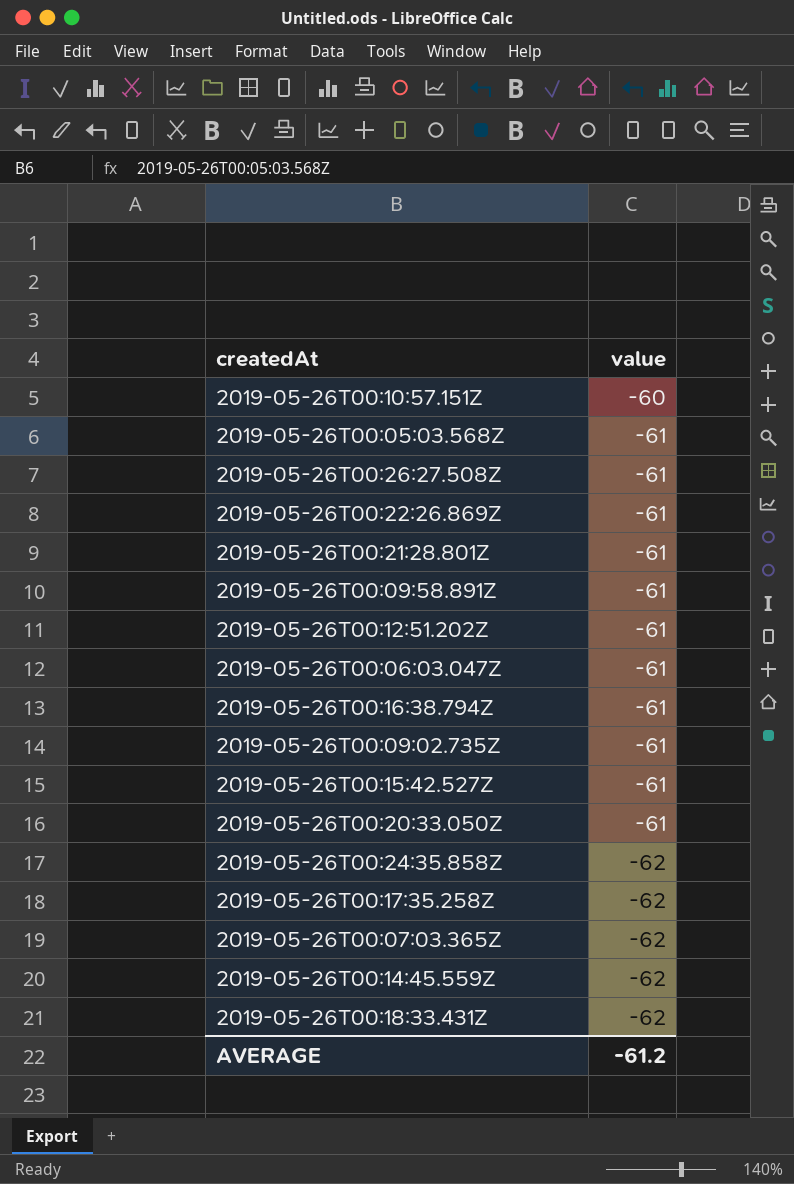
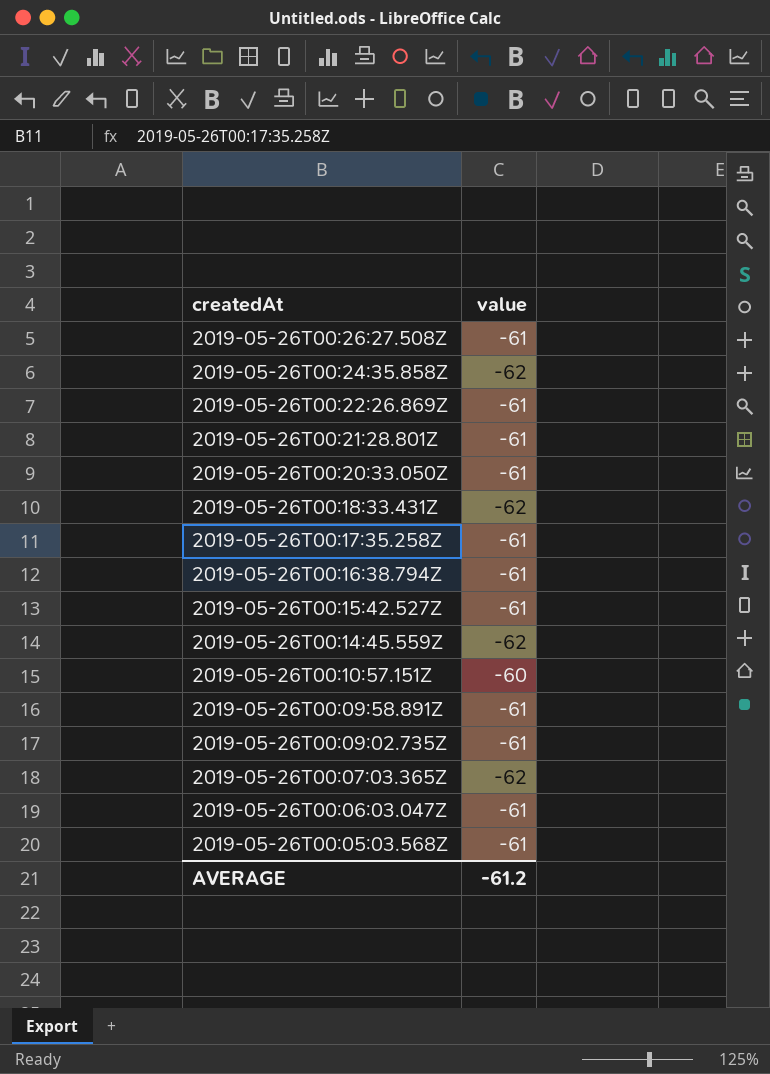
row order: value descending -> createdAt descending
row 2019-05-26T00:12:51.202Z: -61 -> none
2019-05-26T00:17:35.258Z | value: -62 -> -61

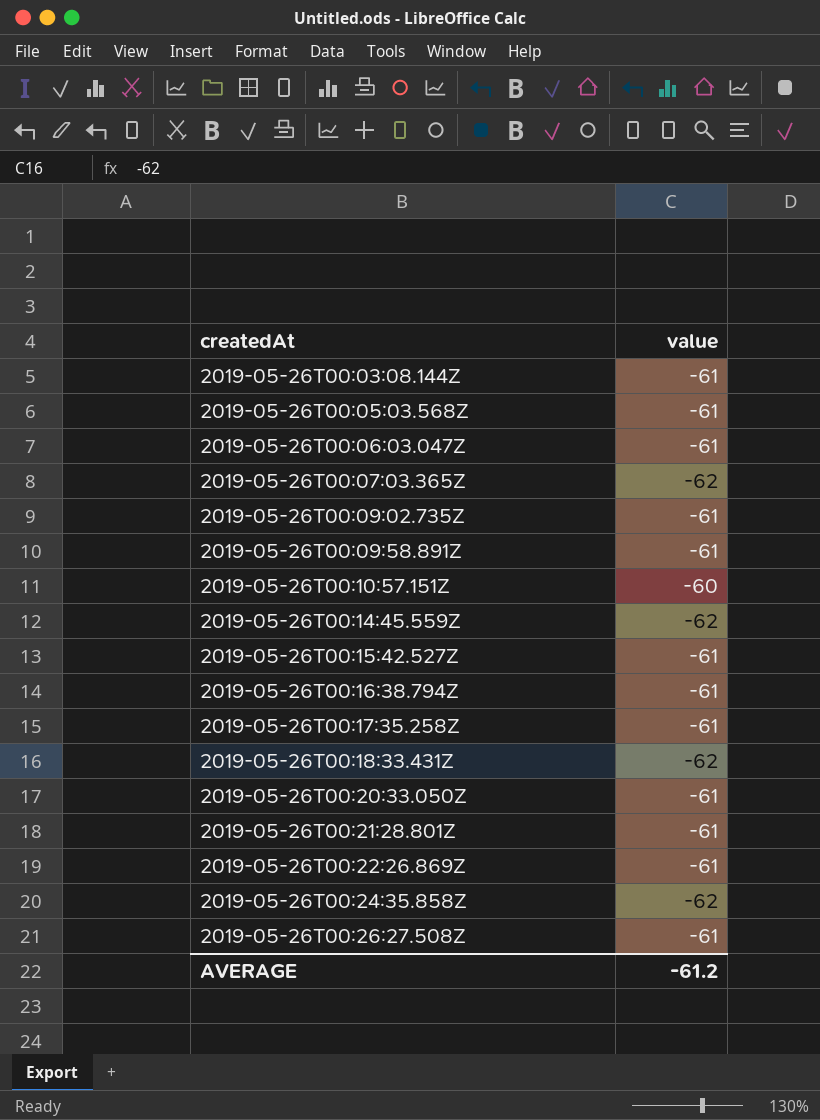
row order: createdAt descending -> createdAt ascending
row 2019-05-26T00:03:08.144Z: none -> -61

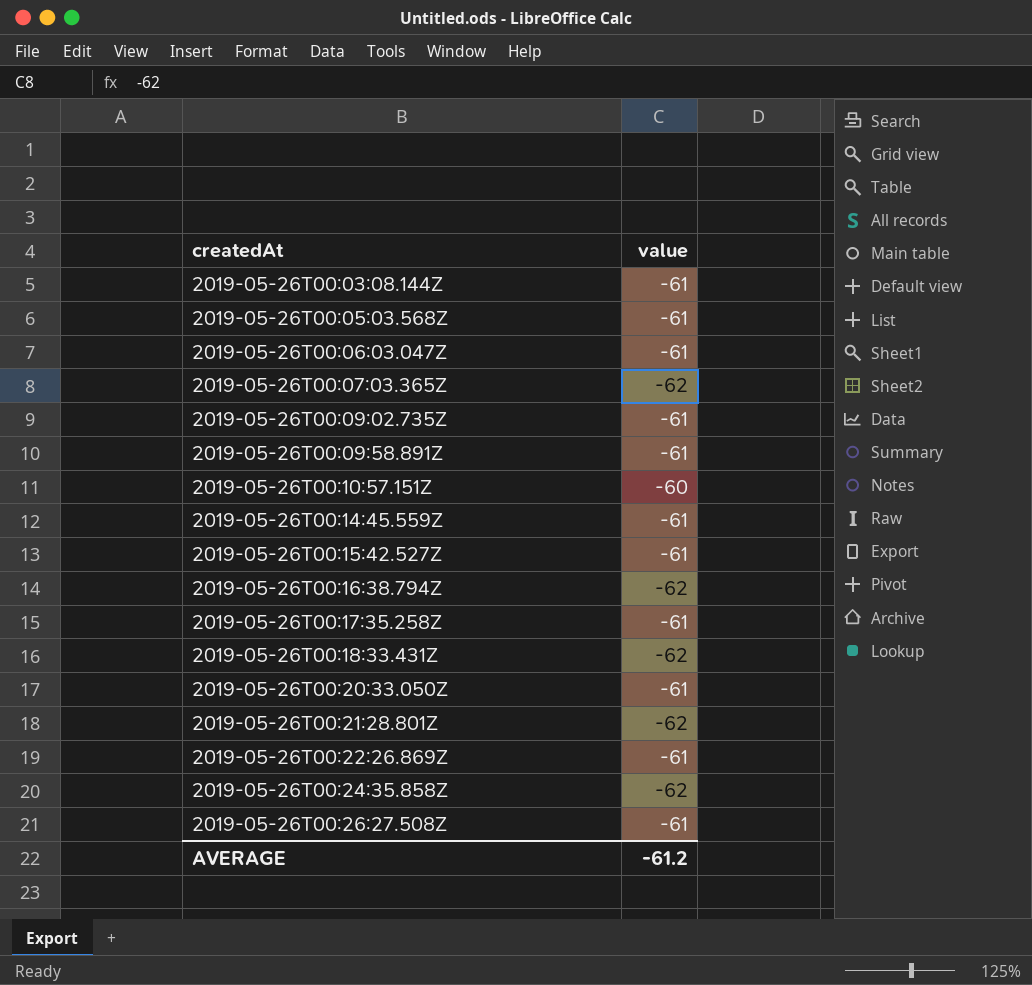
2019-05-26T00:14:45.559Z | value: -62 -> -61
2019-05-26T00:16:38.794Z | value: -61 -> -62
2019-05-26T00:21:28.801Z | value: -61 -> -62

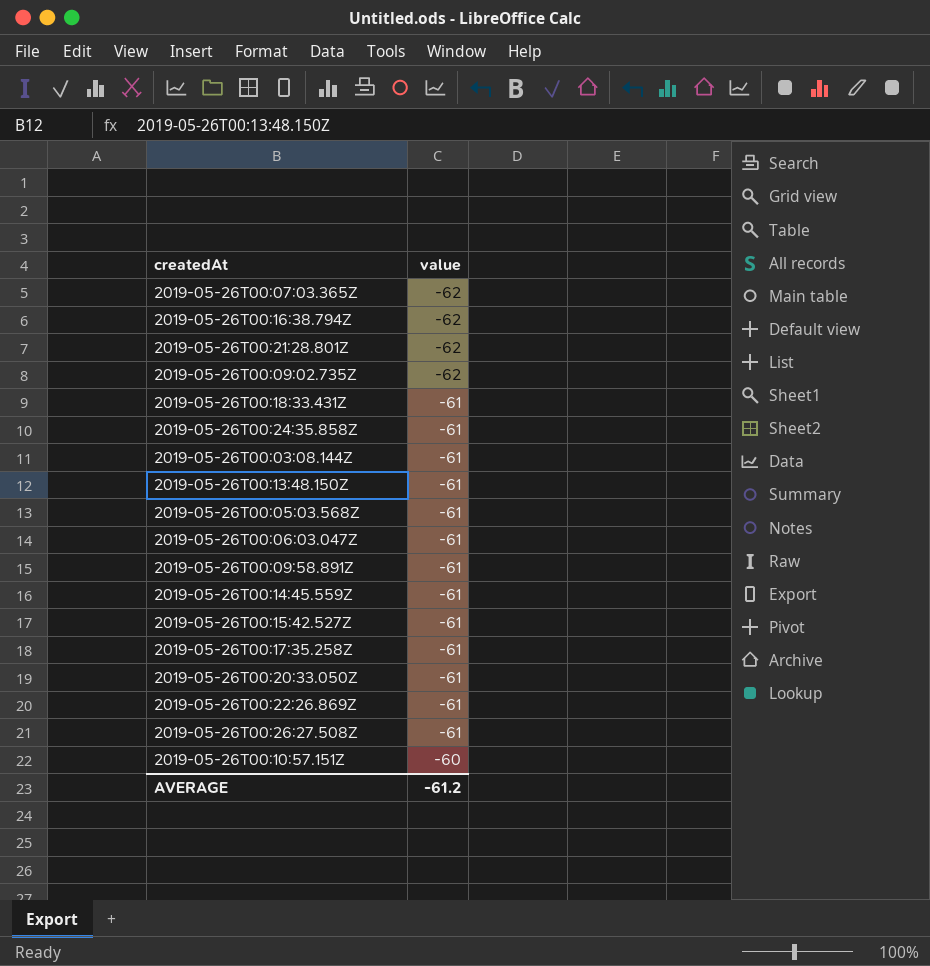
row order: createdAt ascending -> value ascending
2019-05-26T00:09:02.735Z | value: -61 -> -62
2019-05-26T00:18:33.431Z | value: -62 -> -61
2019-05-26T00:24:35.858Z | value: -62 -> -61
row 2019-05-26T00:13:48.150Z: none -> -61

